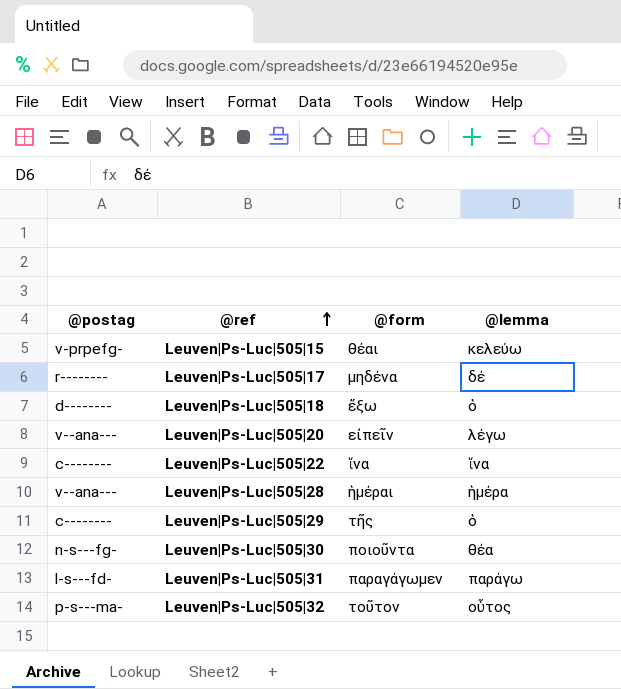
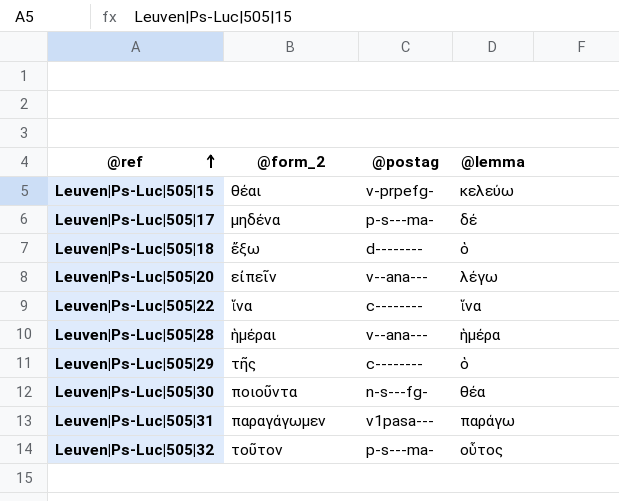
column name: @form -> @form_2
column @postag | position: 1 -> 3
Leuven|Ps-Luc|505|17 | @postag: r-------- -> p-s---ma-
Leuven|Ps-Luc|505|31 | @postag: l-s---fd- -> v1pasa---

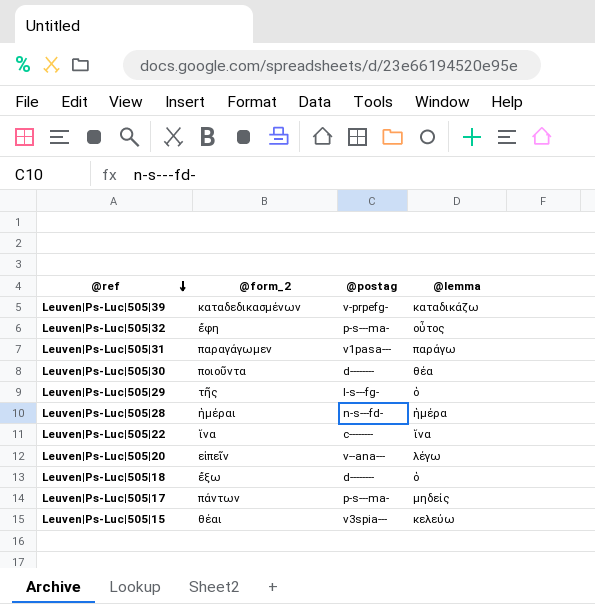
row order: @ref ascending -> @ref descending
row Leuven|Ps-Luc|505|39: none -> καταδεδικασμένων | v-prpefg- | καταδικάζω
Leuven|Ps-Luc|505|32 | @form_2: τοῦτον -> ἔφη
Leuven|Ps-Luc|505|30 | @postag: n-s---fg- -> d--------
Leuven|Ps-Luc|505|29 | @postag: c-------- -> l-s---fg-
Leuven|Ps-Luc|505|28 | @postag: v--ana--- -> n-s---fd-
Leuven|Ps-Luc|505|17 | @form_2: μηδένα -> πάντων
Leuven|Ps-Luc|505|17 | @lemma: δέ -> μηδείς
Leuven|Ps-Luc|505|15 | @postag: v-prpefg- -> v3spia---

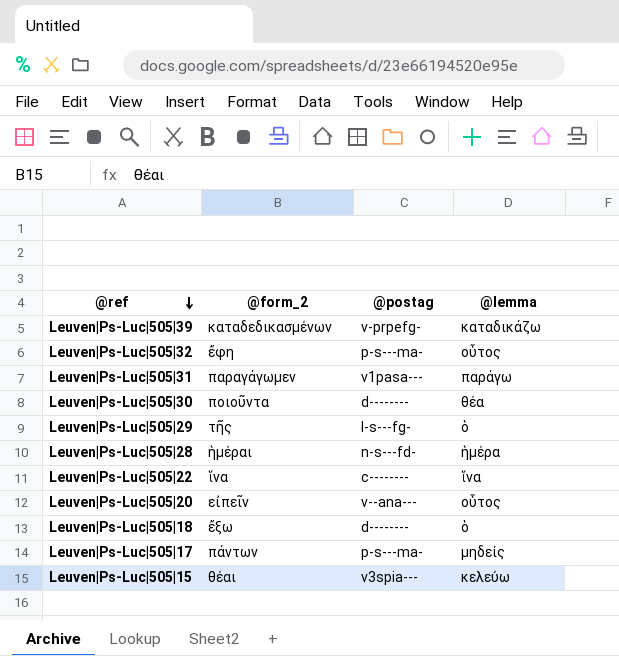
Leuven|Ps-Luc|505|20 | @lemma: λέγω -> οὗτος

